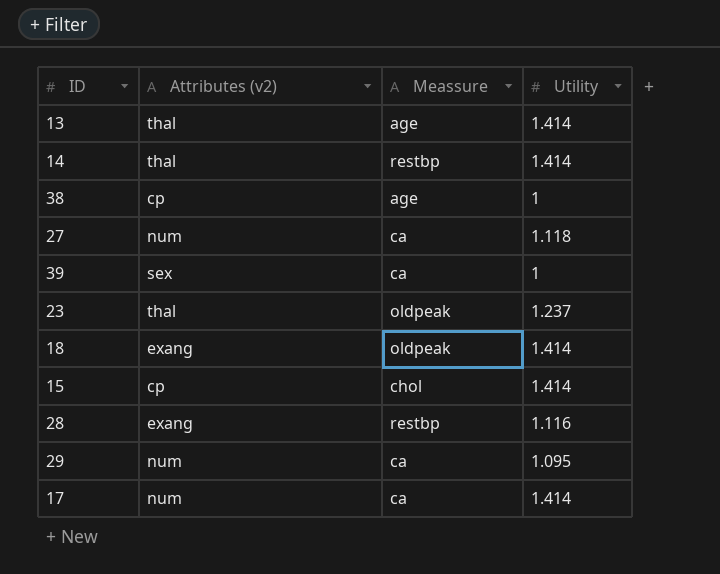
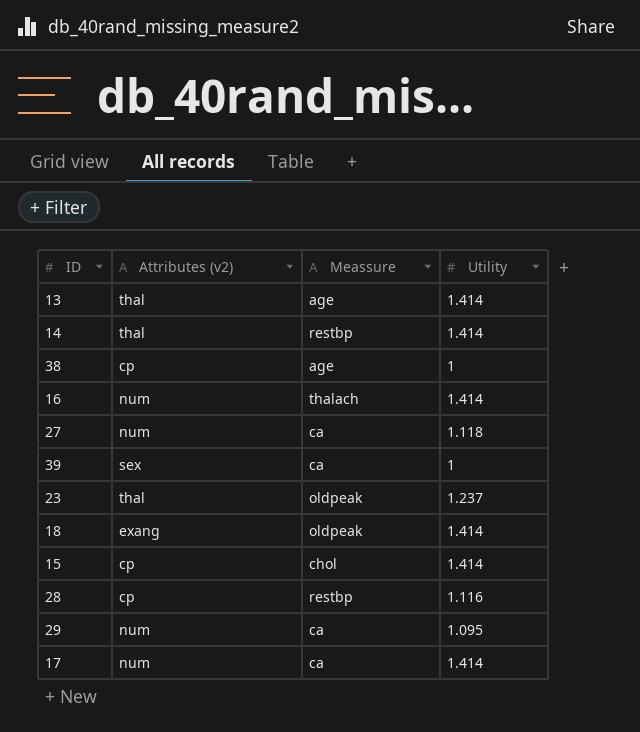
row 16: none -> num | thalach | 1.414
28 | Attributes (v2): exang -> cp

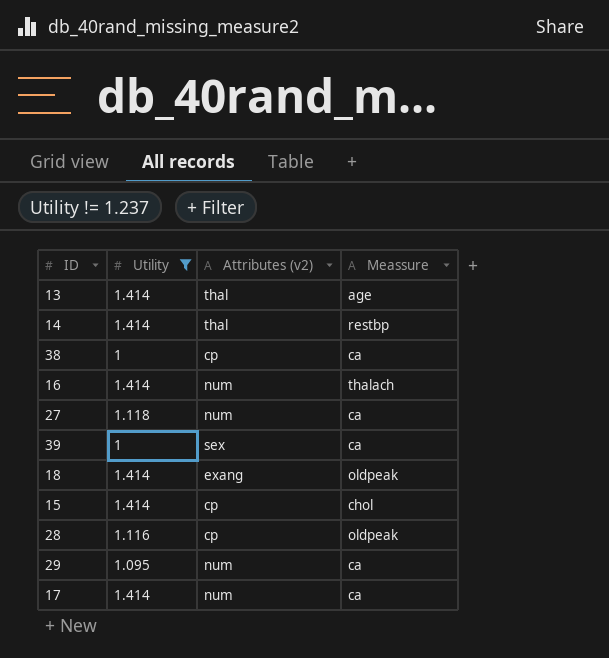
filter: none -> Utility != 1.237
column Utility | position: 4 -> 2
38 | Meassure: age -> ca
28 | Meassure: restbp -> oldpeak

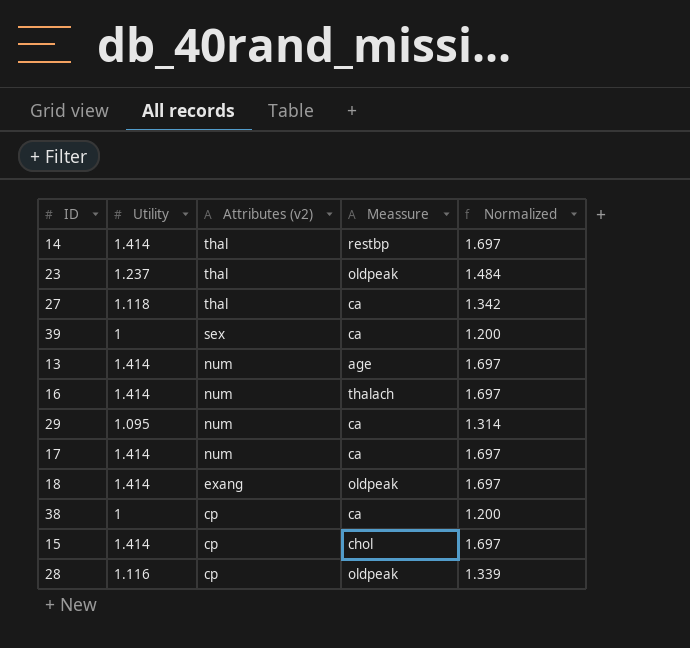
filter: Utility != 1.237 -> none
row order: none -> Attributes (v2) descending
column Normalized | formula: none -> [Utility] * 1.2
27 | Attributes (v2): num -> thal
13 | Attributes (v2): thal -> num

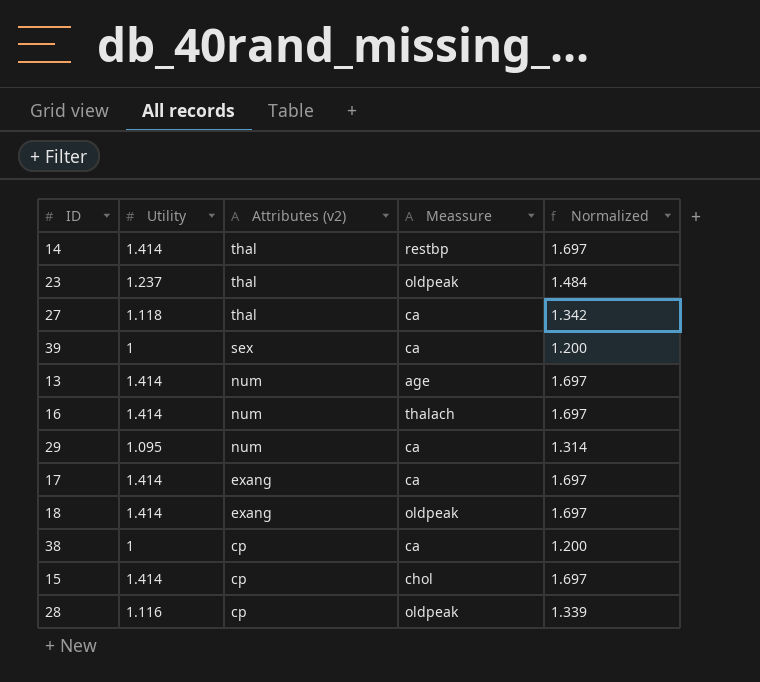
17 | Attributes (v2): num -> exang

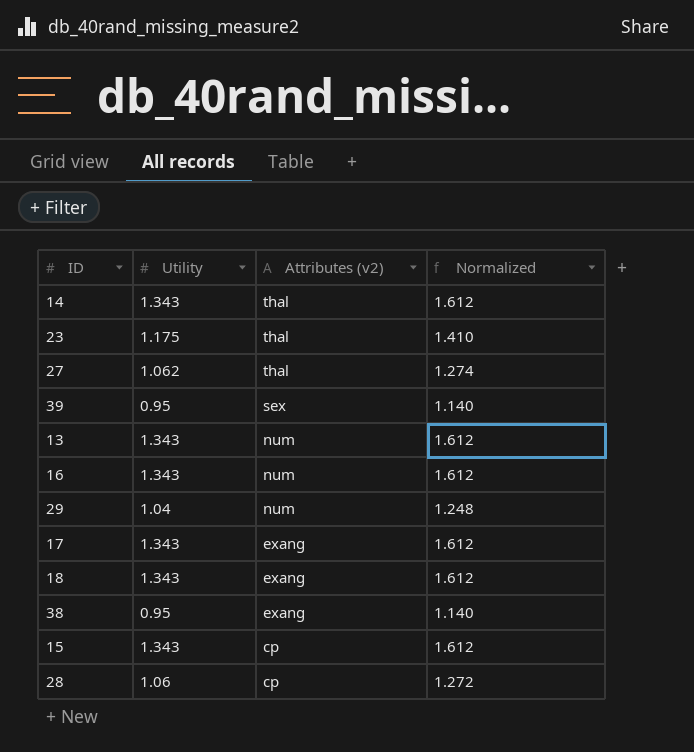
column Meassure | position: 4 -> none
14 | Utility: 1.414 -> 1.343
14 | Normalized: 1.697 -> 1.612
23 | Utility: 1.237 -> 1.175
23 | Normalized: 1.484 -> 1.410
27 | Utility: 1.118 -> 1.062
27 | Normalized: 1.342 -> 1.274
39 | Utility: 1 -> 0.95
39 | Normalized: 1.200 -> 1.140
13 | Utility: 1.414 -> 1.343
13 | Normalized: 1.697 -> 1.612
16 | Utility: 1.414 -> 1.343
16 | Normalized: 1.697 -> 1.612
29 | Utility: 1.095 -> 1.04
29 | Normalized: 1.314 -> 1.248
17 | Utility: 1.414 -> 1.343
17 | Normalized: 1.697 -> 1.612
18 | Utility: 1.414 -> 1.343
18 | Normalized: 1.697 -> 1.612
38 | Utility: 1 -> 0.95
38 | Attributes (v2): cp -> exang
38 | Normalized: 1.200 -> 1.140
15 | Utility: 1.414 -> 1.343
15 | Normalized: 1.697 -> 1.612
28 | Utility: 1.116 -> 1.06
28 | Normalized: 1.339 -> 1.272

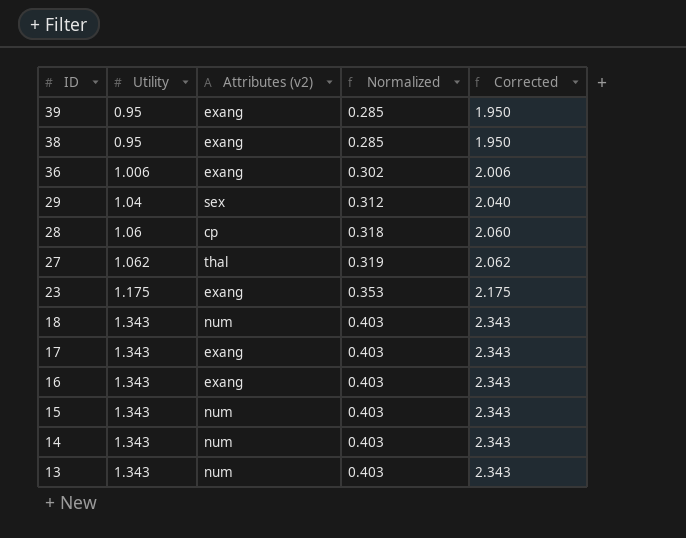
row order: Attributes (v2) descending -> ID descending
column Normalized | formula: [Utility] * 1.2 -> [Utility] * 0.3
column Corrected | formula: none -> [Utility] + 1
39 | Attributes (v2): sex -> exang
row 36: none -> 1.006 | exang | 0.302 | 2.006
29 | Attributes (v2): num -> sex
23 | Attributes (v2): thal -> exang
18 | Attributes (v2): exang -> num
16 | Attributes (v2): num -> exang
15 | Attributes (v2): cp -> num
14 | Attributes (v2): thal -> num

